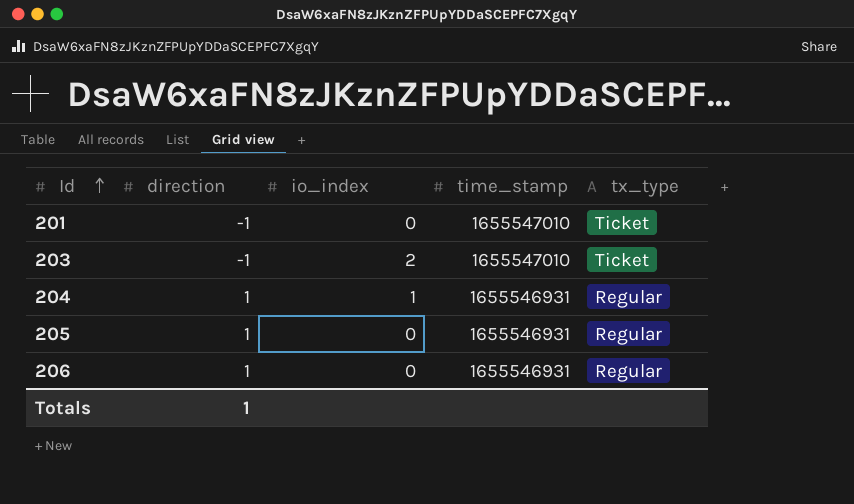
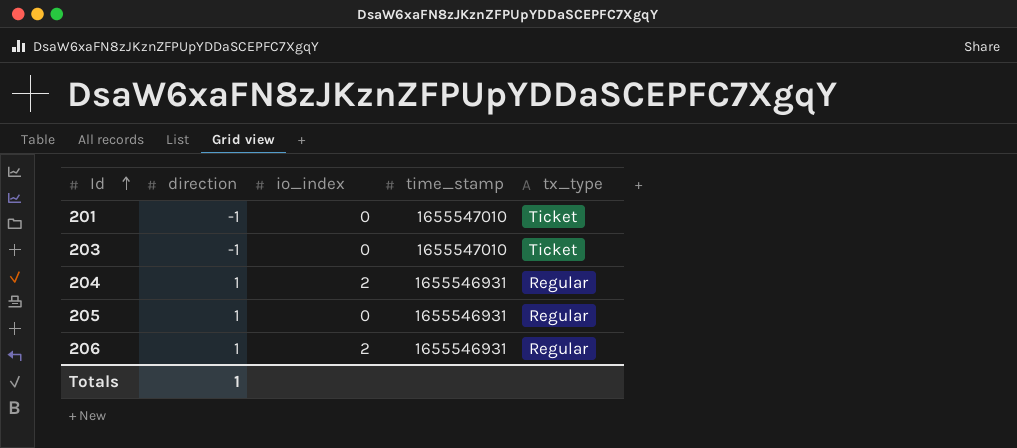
203 | io_index: 2 -> 0
204 | io_index: 1 -> 2
206 | io_index: 0 -> 2

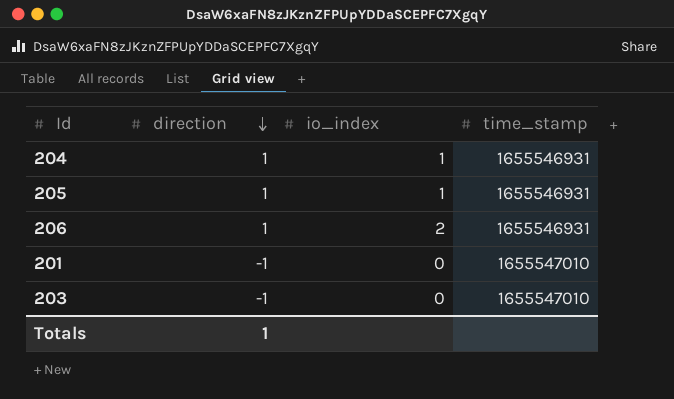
row order: Id ascending -> direction descending
column tx_type | position: 5 -> none
204 | io_index: 2 -> 1
205 | io_index: 0 -> 1

